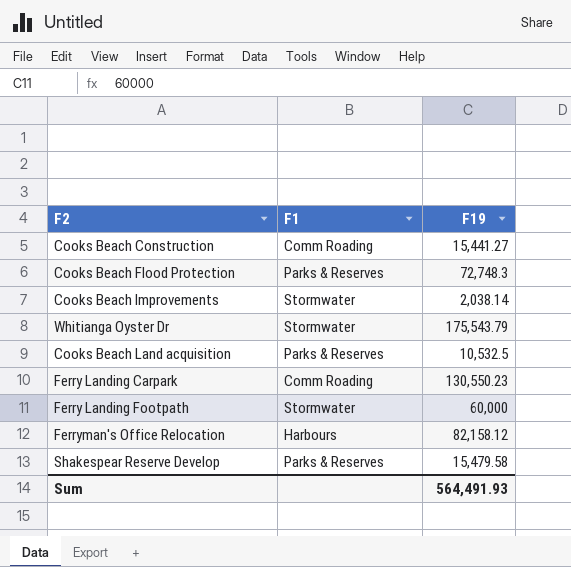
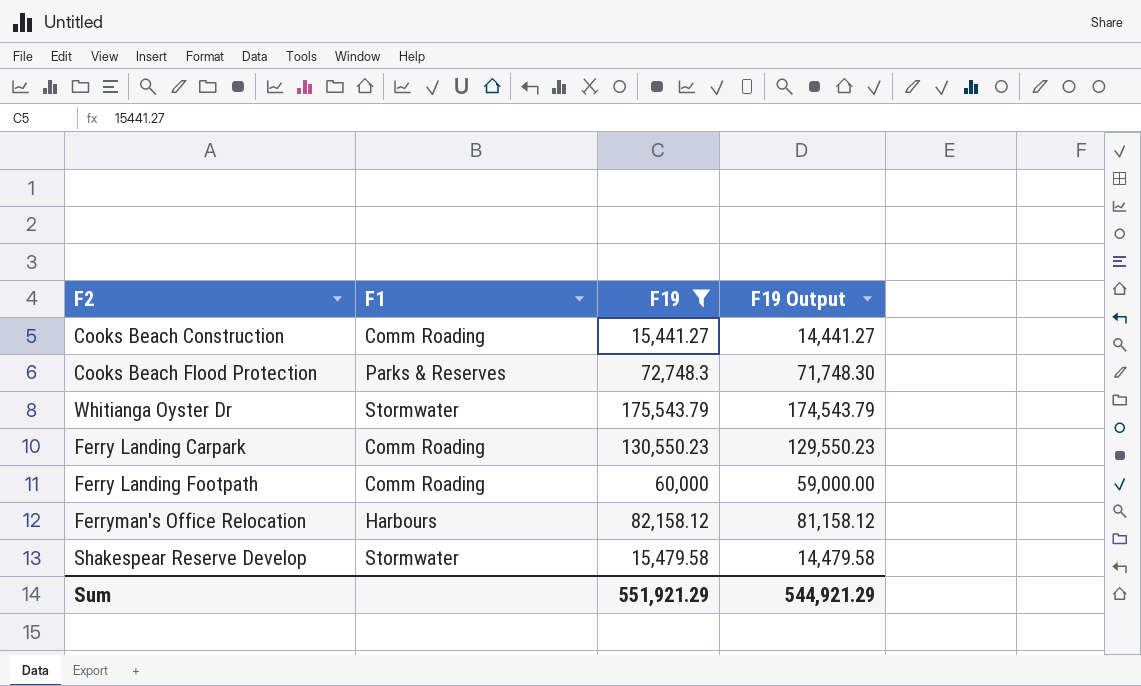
filter: none -> F19 >= 15,441.27
column F19 Output | formula: none -> [F19] - 1000
Ferry Landing Footpath | F1: Stormwater -> Comm Roading
Shakespear Reserve Develop | F1: Parks & Reserves -> Stormwater
Sum | F19: 564,491.93 -> 551,921.29

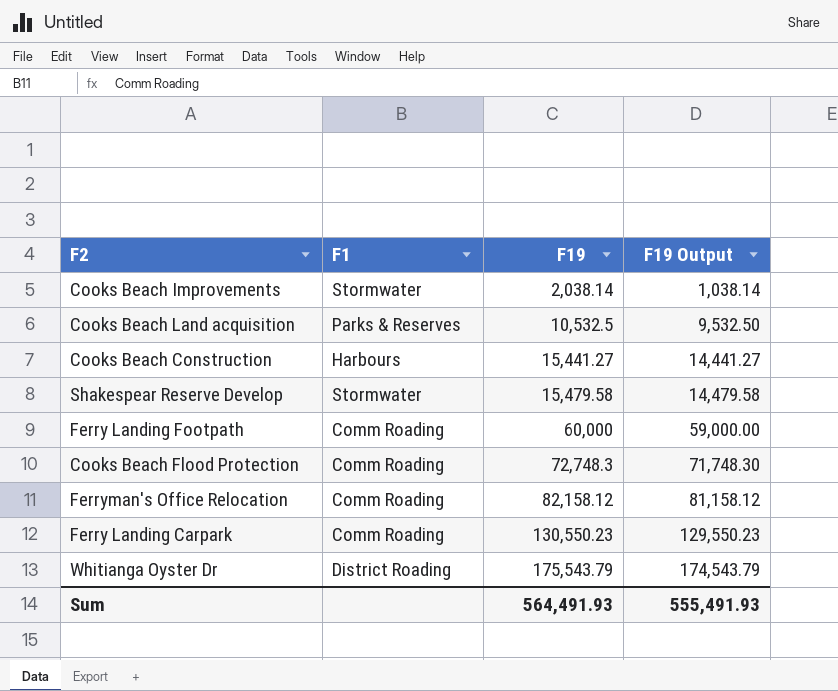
filter: F19 >= 15,441.27 -> none
row order: none -> F19 ascending
Cooks Beach Construction | F1: Comm Roading -> Harbours
Cooks Beach Flood Protection | F1: Parks & Reserves -> Comm Roading
Ferryman's Office Relocation | F1: Harbours -> Comm Roading
Whitianga Oyster Dr | F1: Stormwater -> District Roading
Sum | F19: 551,921.29 -> 564,491.93
Sum | F19 Output: 544,921.29 -> 555,491.93

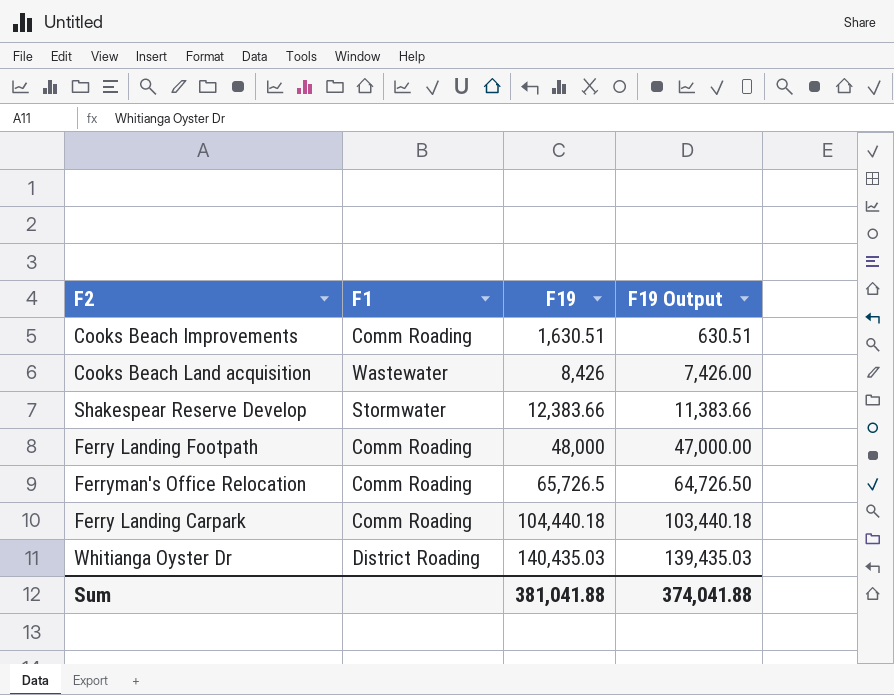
row Cooks Beach Construction: Harbours | 15,441.27 | 14,441.27 -> none
row Cooks Beach Flood Protection: Comm Roading | 72,748.3 | 71,748.30 -> none
Cooks Beach Improvements | F1: Stormwater -> Comm Roading
Cooks Beach Improvements | F19: 2,038.14 -> 1,630.51
Cooks Beach Improvements | F19 Output: 1,038.14 -> 630.51
Cooks Beach Land acquisition | F1: Parks & Reserves -> Wastewater
Cooks Beach Land acquisition | F19: 10,532.5 -> 8,426
Cooks Beach Land acquisition | F19 Output: 9,532.50 -> 7,426.00
Shakespear Reserve Develop | F19: 15,479.58 -> 12,383.66
Shakespear Reserve Develop | F19 Output: 14,479.58 -> 11,383.66
Ferry Landing Footpath | F19: 60,000 -> 48,000
Ferry Landing Footpath | F19 Output: 59,000.00 -> 47,000.00
Ferryman's Office Relocation | F19: 82,158.12 -> 65,726.5
Ferryman's Office Relocation | F19 Output: 81,158.12 -> 64,726.50
Ferry Landing Carpark | F19: 130,550.23 -> 104,440.18
Ferry Landing Carpark | F19 Output: 129,550.23 -> 103,440.18
Whitianga Oyster Dr | F19: 175,543.79 -> 140,435.03
Whitianga Oyster Dr | F19 Output: 174,543.79 -> 139,435.03
Sum | F19: 564,491.93 -> 381,041.88
Sum | F19 Output: 555,491.93 -> 374,041.88

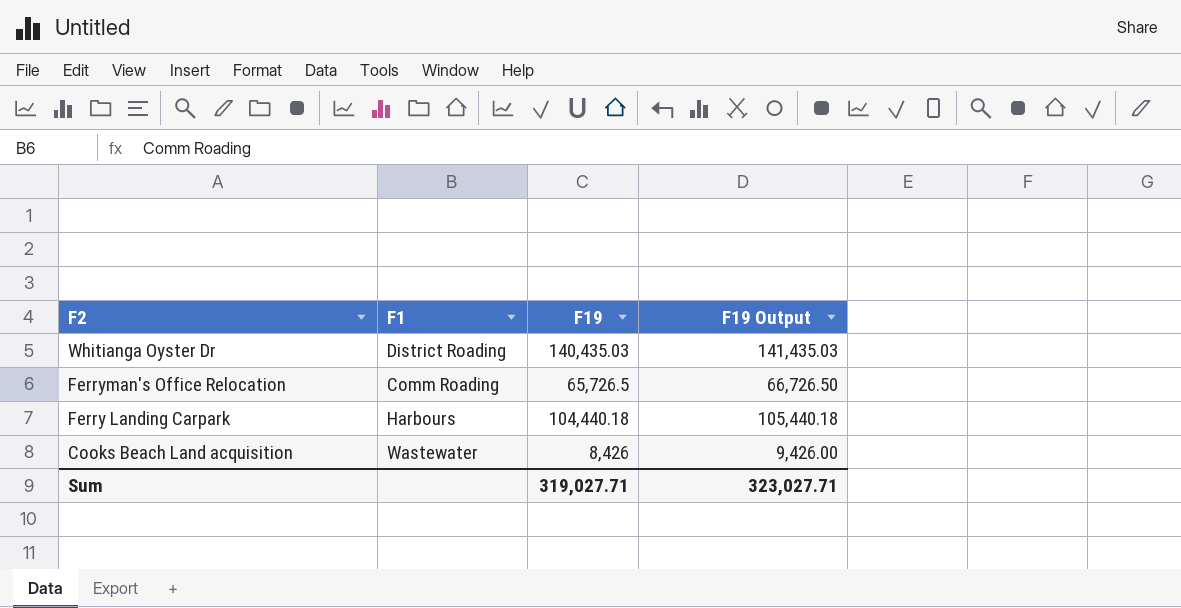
row order: F19 ascending -> F2 descending
column F19 Output | formula: [F19] - 1000 -> [F19] + 1000
row Cooks Beach Improvements: Comm Roading | 1,630.51 | 630.51 -> none
row Shakespear Reserve Develop: Stormwater | 12,383.66 | 11,383.66 -> none
row Ferry Landing Footpath: Comm Roading | 48,000 | 47,000.00 -> none
Ferry Landing Carpark | F1: Comm Roading -> Harbours
Sum | F19: 381,041.88 -> 319,027.71
Sum | F19 Output: 374,041.88 -> 323,027.71

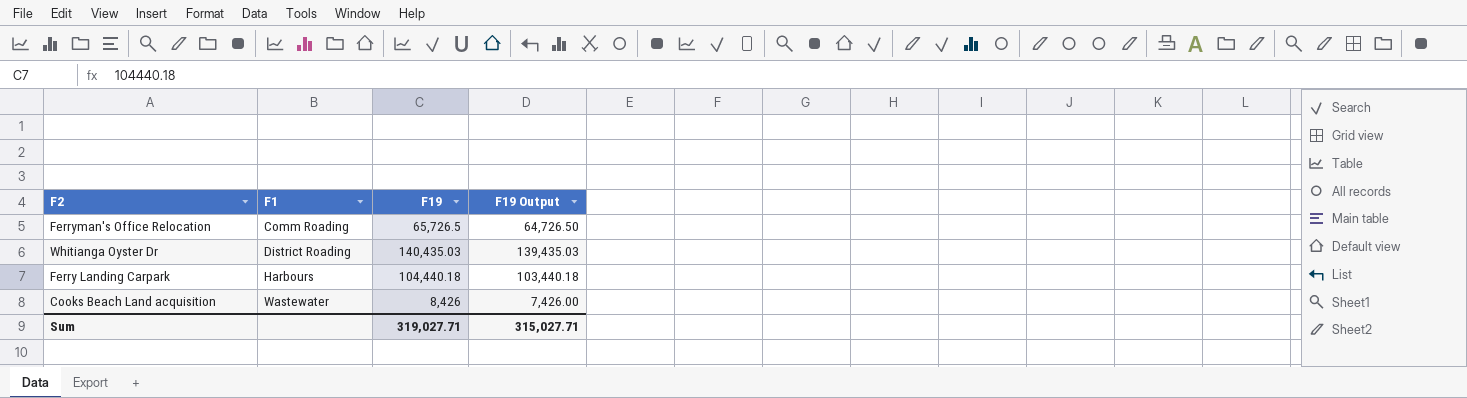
row order: F2 descending -> F1 ascending
column F19 Output | formula: [F19] + 1000 -> [F19] - 1000
Sum | F19 Output: 323,027.71 -> 315,027.71

